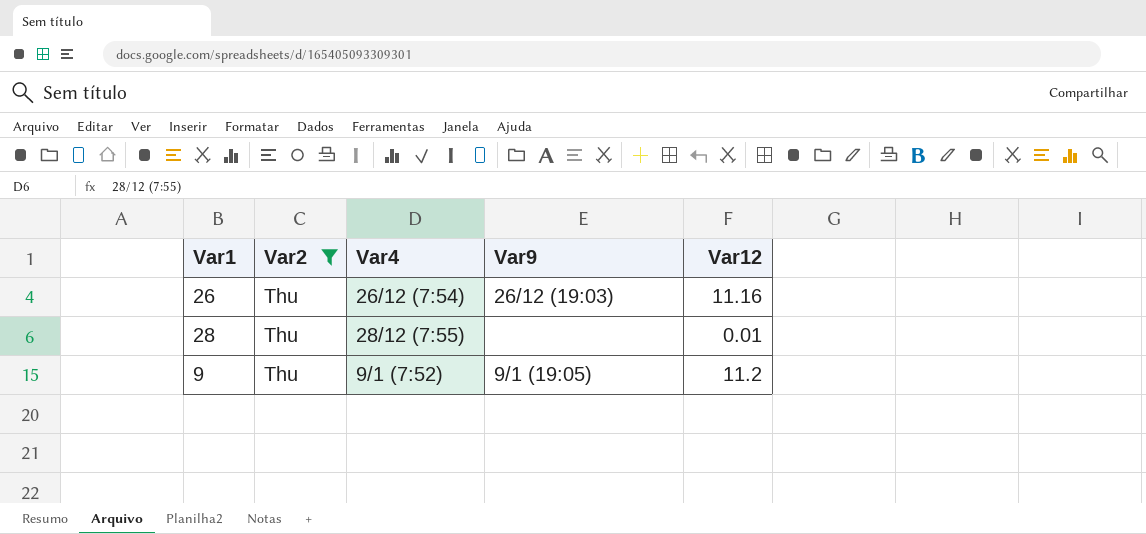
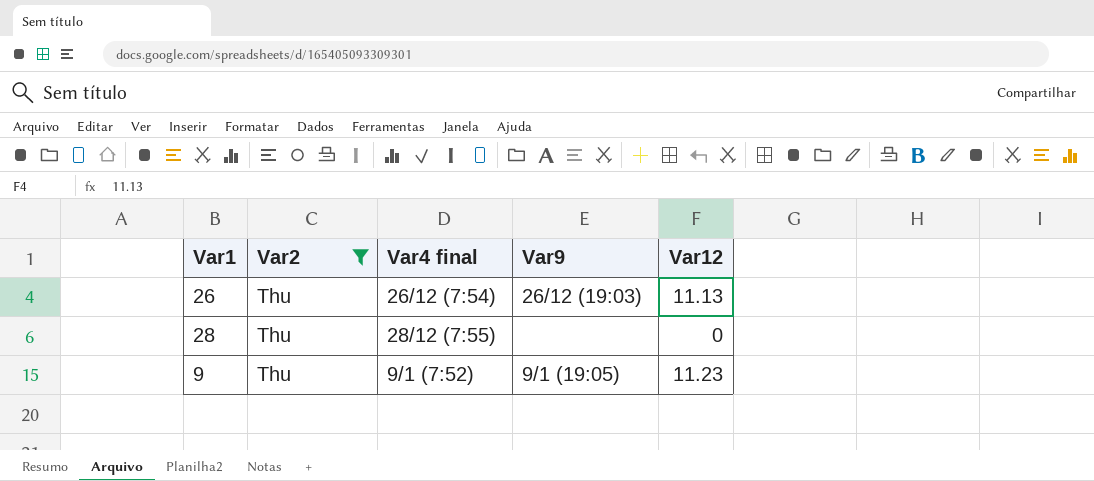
column name: Var4 -> Var4 final
26 | Var12: 11.16 -> 11.13
28 | Var12: 0.01 -> 0
9 | Var12: 11.2 -> 11.23

